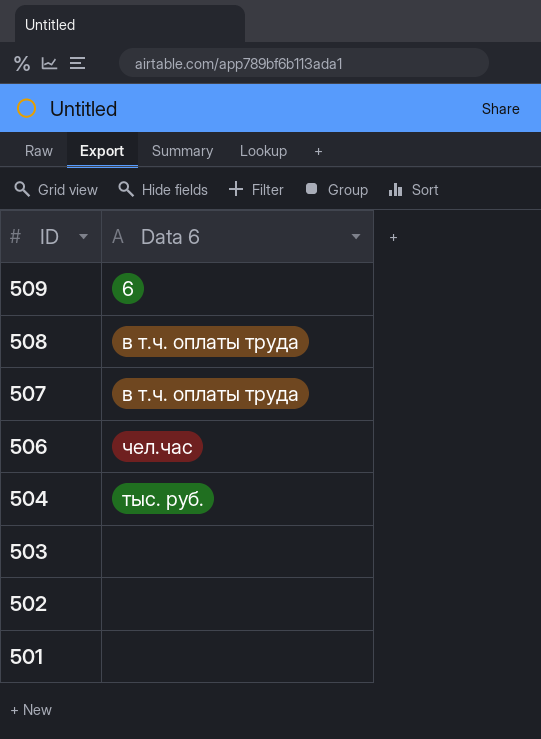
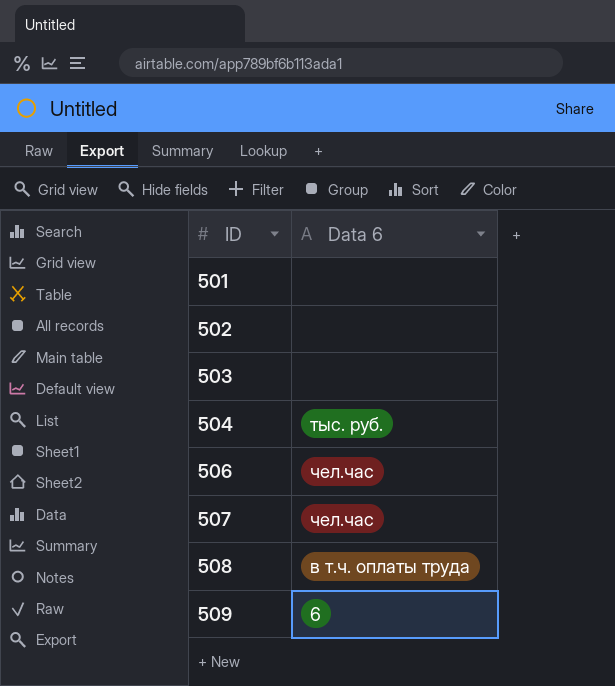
row order: ID descending -> ID ascending
507 | Data 6: в т.ч. оплаты труда -> чел.час

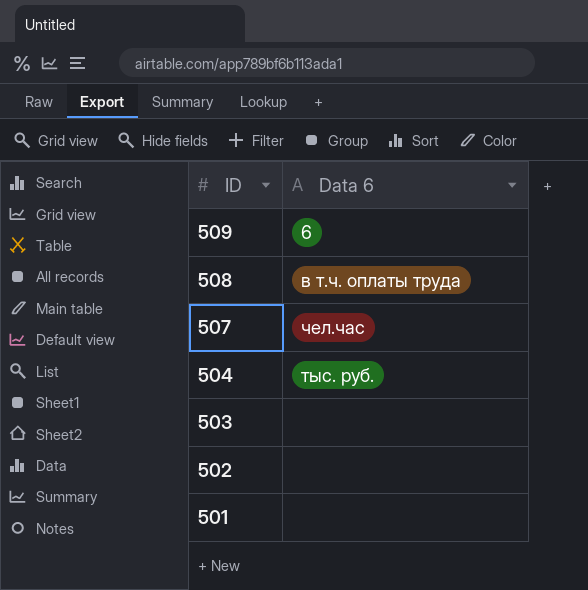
row order: ID ascending -> ID descending
row 506: чел.час -> none

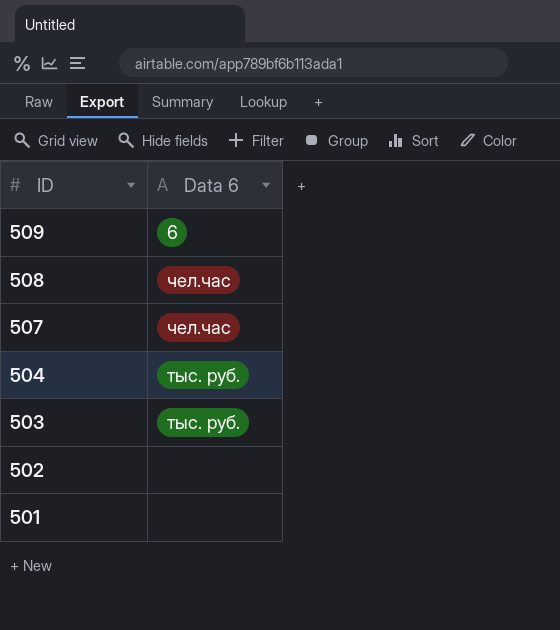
508 | Data 6: в т.ч. оплаты труда -> чел.час
503 | Data 6: none -> тыс. руб.

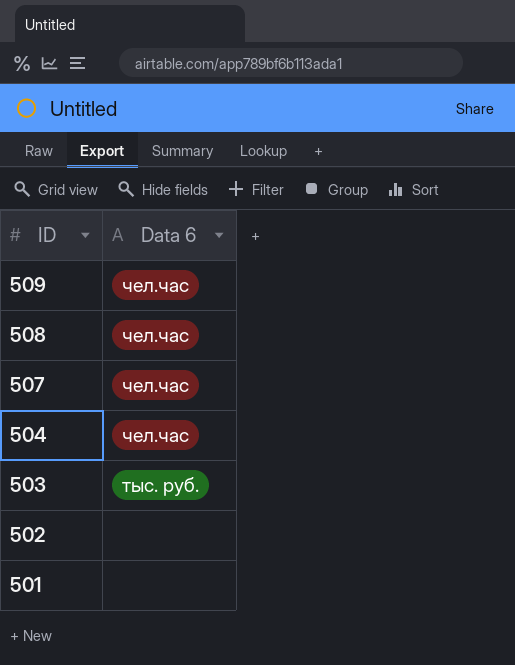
509 | Data 6: 6 -> чел.час
504 | Data 6: тыс. руб. -> чел.час

